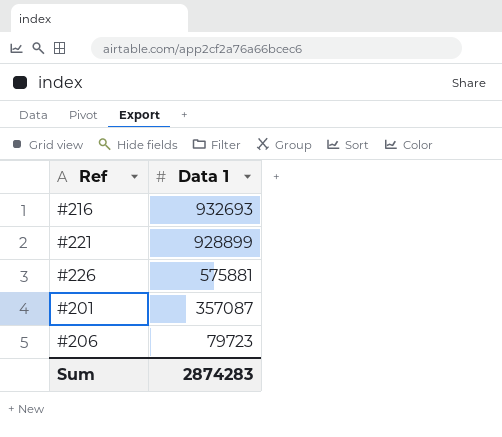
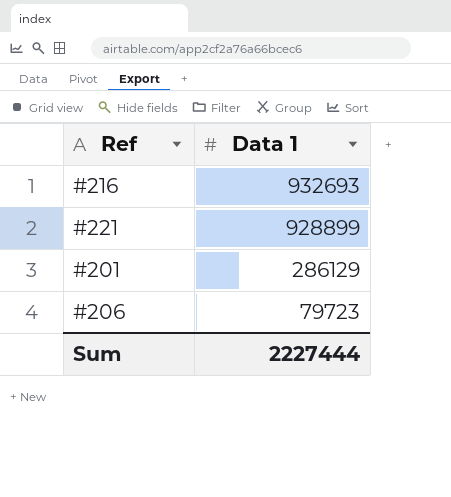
row #226: 575881 -> none
#201 | Data 1: 357087 -> 286129
Sum | Data 1: 2874283 -> 2227444

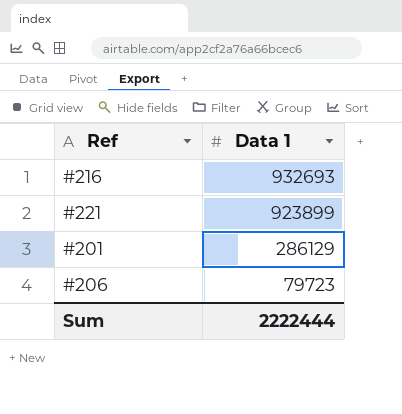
#221 | Data 1: 928899 -> 923899
Sum | Data 1: 2227444 -> 2222444

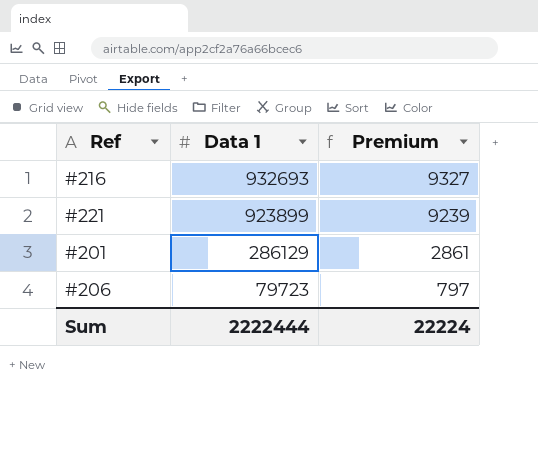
column Premium | formula: none -> [Data 1] * 0.01

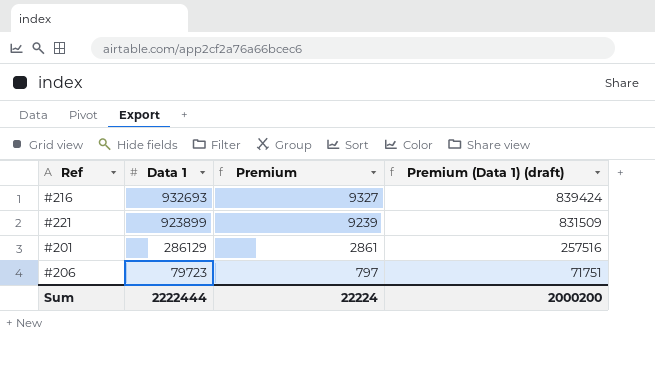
column Premium (Data 1) (draft) | formula: none -> [Data 1] * 0.9

